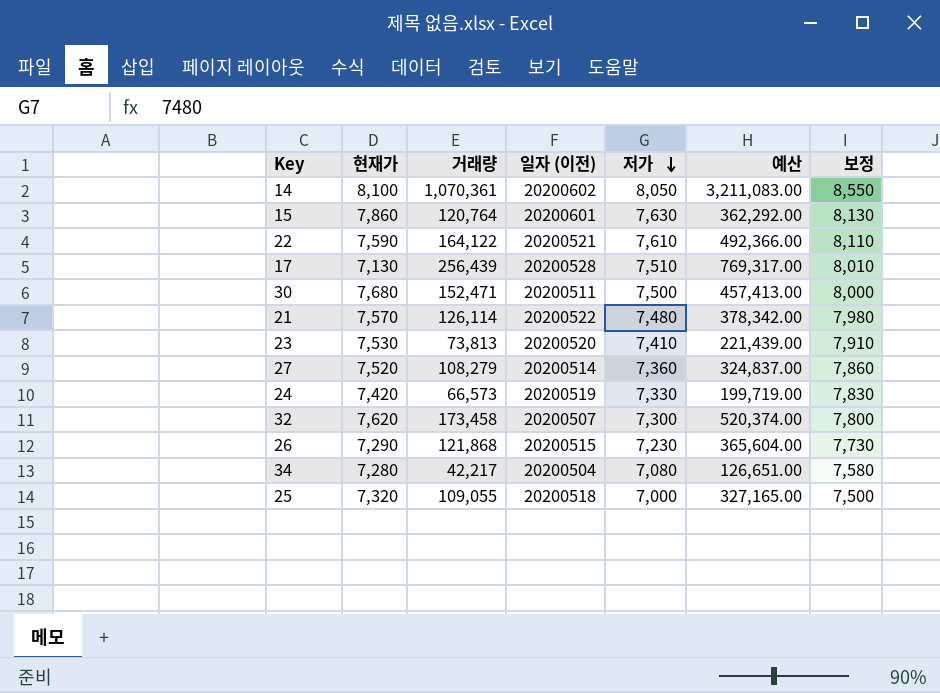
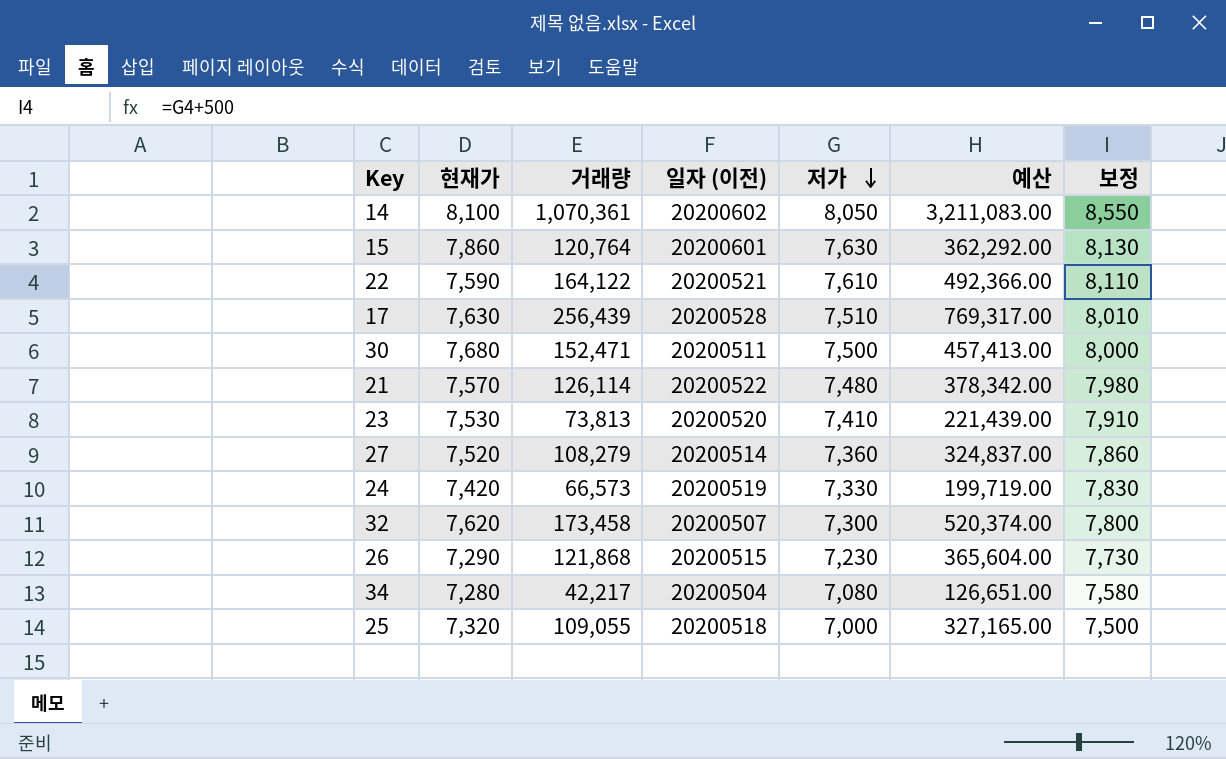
17 | 현재가: 7,130 -> 7,630

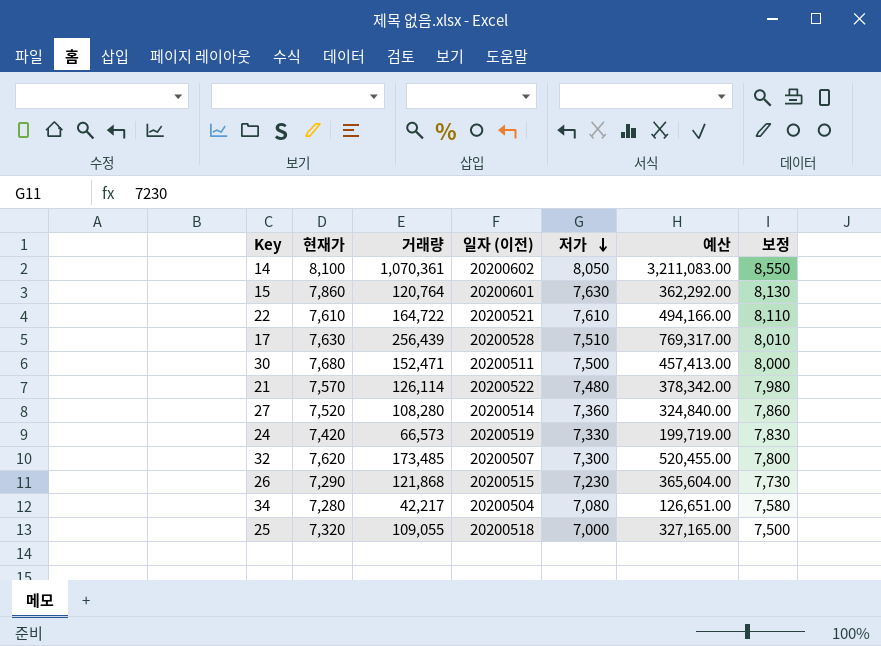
row 23: 7,530 | 73,813 | 20200520 | 7,410 | 221,439.00 | 7,910 -> none
22 | 현재가: 7,590 -> 7,610
22 | 거래량: 164,122 -> 164,722
22 | 예산: 492,366.00 -> 494,166.00
27 | 거래량: 108,279 -> 108,280
27 | 예산: 324,837.00 -> 324,840.00
32 | 거래량: 173,458 -> 173,485
32 | 예산: 520,374.00 -> 520,455.00

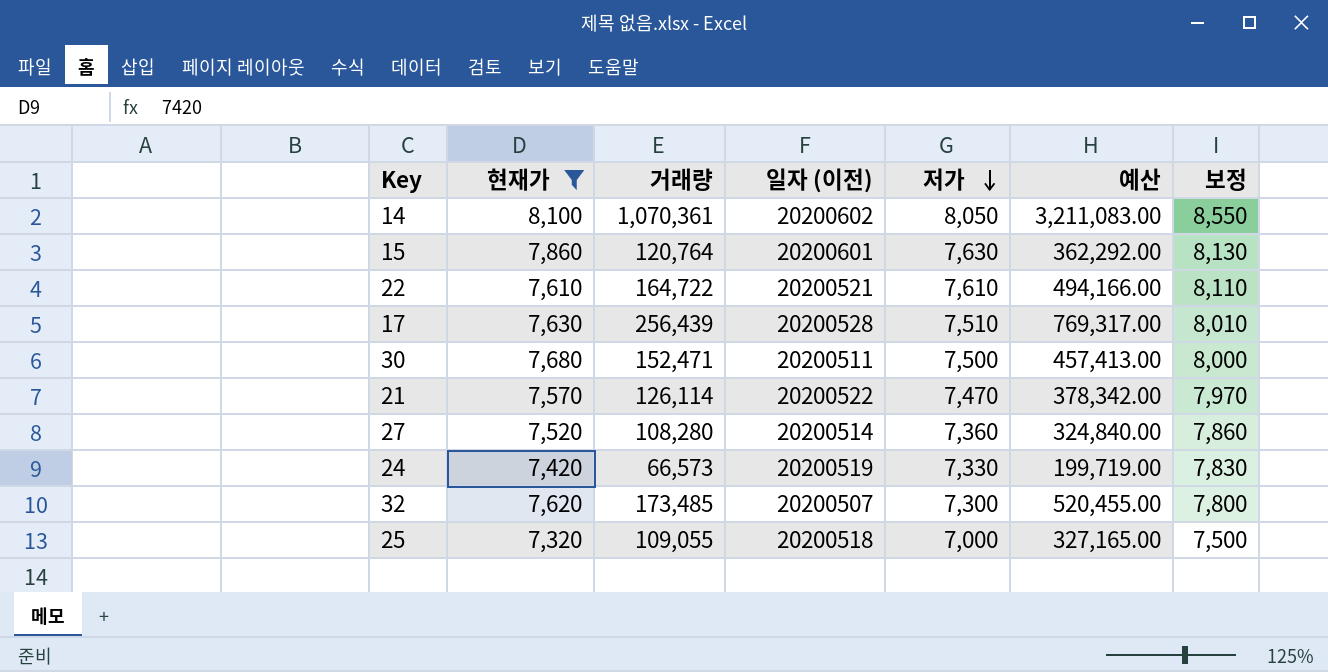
filter: none -> 현재가 >= 7,320
21 | 저가: 7,480 -> 7,470
21 | 보정: 7,980 -> 7,970

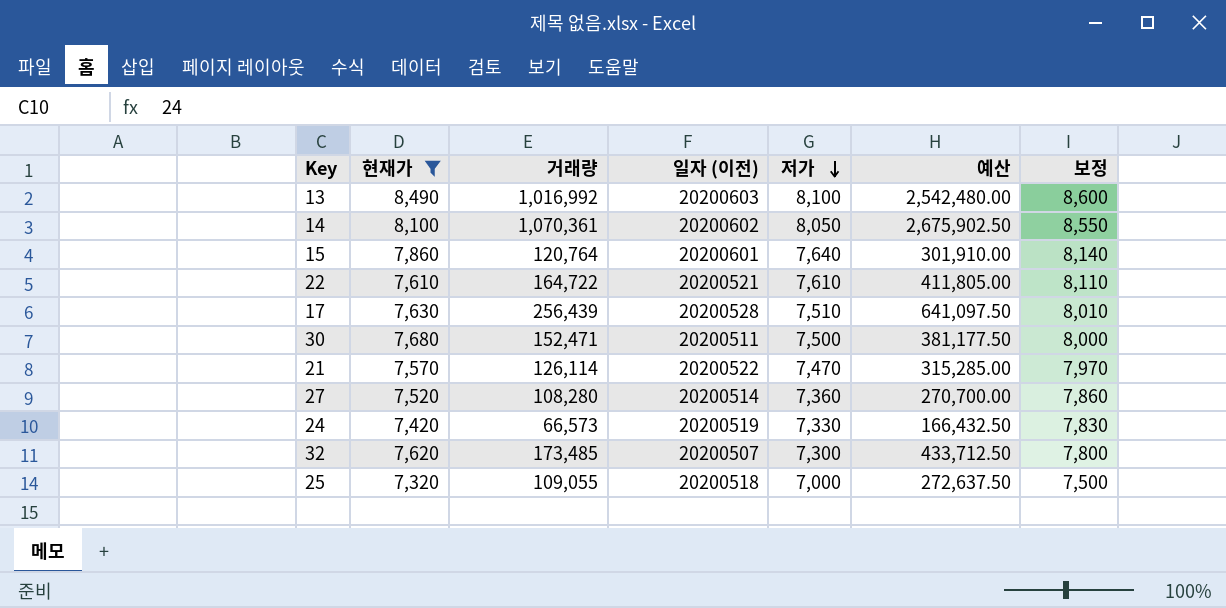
column 예산 | formula: [거래량] * 3 -> [거래량] * 2.5
row 13: none -> 8,490 | 1,016,992 | 20200603 | 8,100 | 2,542,480.00 | 8,600
15 | 저가: 7,630 -> 7,640
15 | 보정: 8,130 -> 8,140

